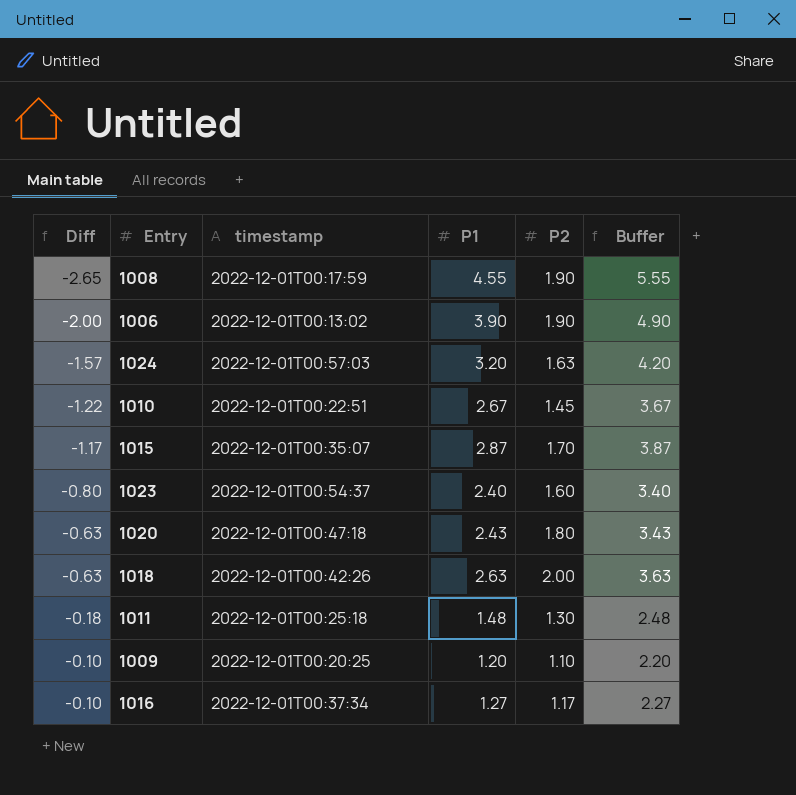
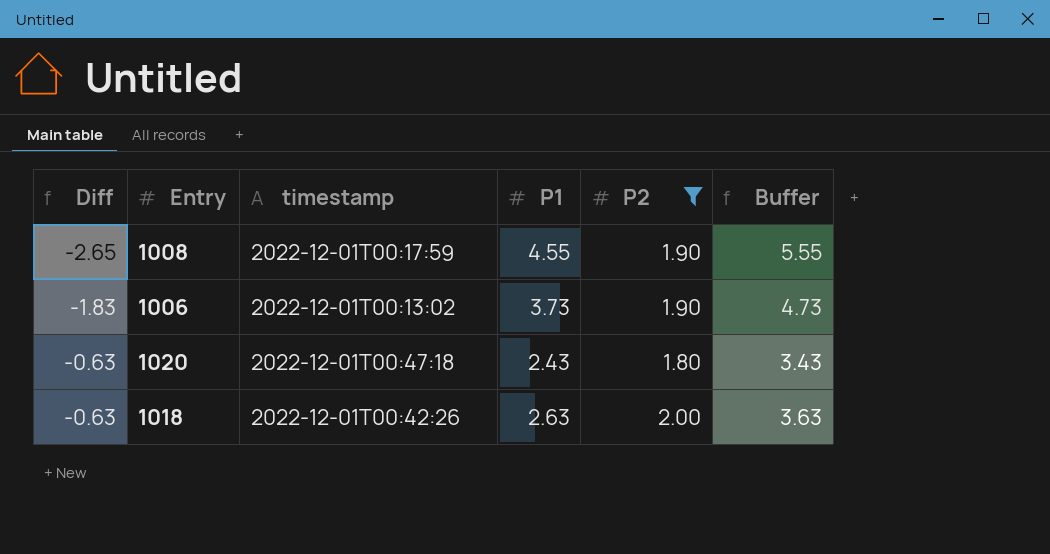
filter: none -> P2 >= 1.80
1006 | Diff: -2.00 -> -1.83
1006 | P1: 3.90 -> 3.73
1006 | Buffer: 4.90 -> 4.73

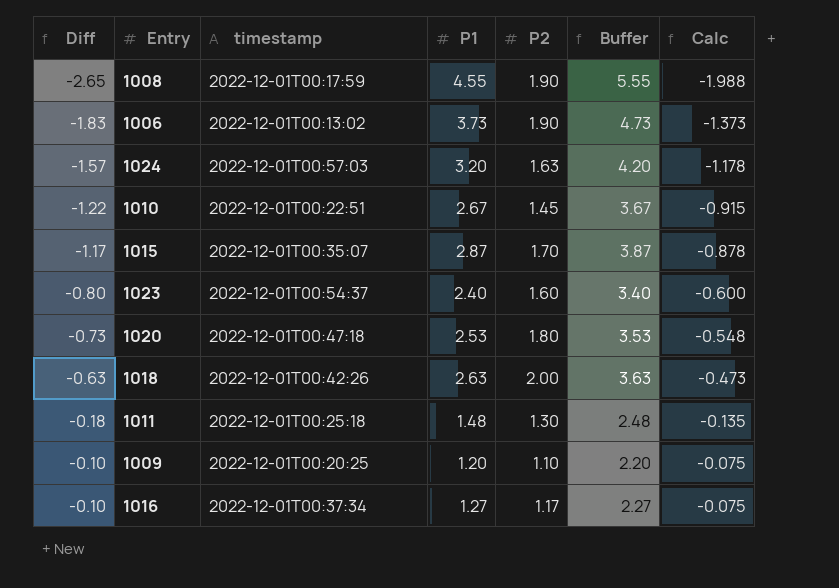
filter: P2 >= 1.80 -> none
column Calc | formula: none -> [Diff] * 0.75
1020 | Diff: -0.63 -> -0.73
1020 | P1: 2.43 -> 2.53
1020 | Buffer: 3.43 -> 3.53

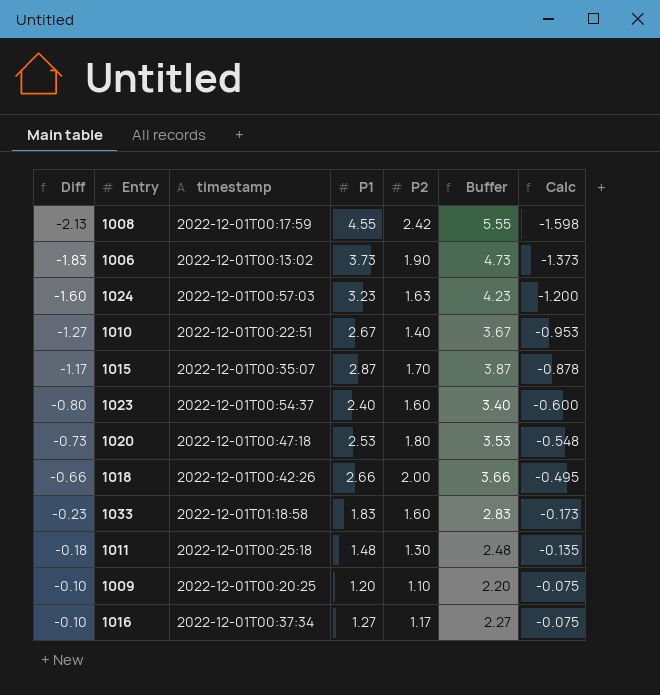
1008 | Diff: -2.65 -> -2.13
1008 | P2: 1.90 -> 2.42
1008 | Calc: -1.988 -> -1.598
1024 | Diff: -1.57 -> -1.60
1024 | P1: 3.20 -> 3.23
1024 | Buffer: 4.20 -> 4.23
1024 | Calc: -1.178 -> -1.200
1010 | Diff: -1.22 -> -1.27
1010 | P2: 1.45 -> 1.40
1010 | Calc: -0.915 -> -0.953
1018 | Diff: -0.63 -> -0.66
1018 | P1: 2.63 -> 2.66
1018 | Buffer: 3.63 -> 3.66
1018 | Calc: -0.473 -> -0.495
row 1033: none -> -0.23 | 2022-12-01T01:18:58 | 1.83 | 1.60 | 2.83 | -0.173

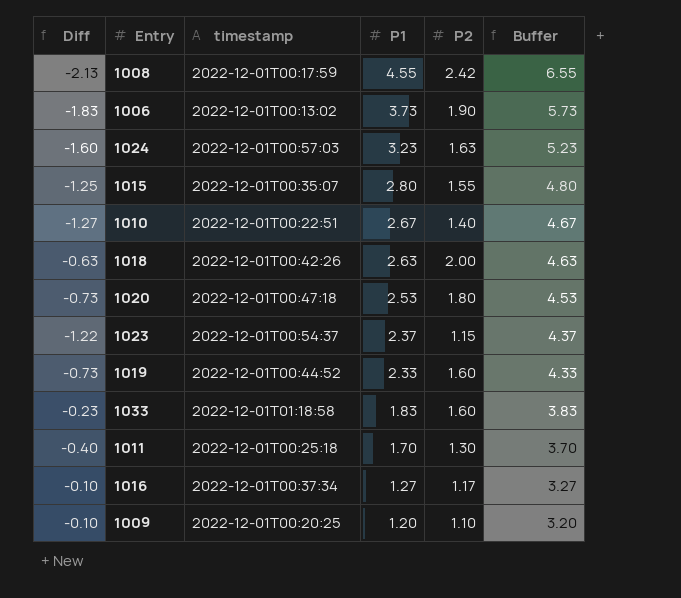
row order: Diff ascending -> P1 descending
column Calc | formula: [Diff] * 0.75 -> none
column Buffer | formula: [P1] + 1 -> [P1] + 2
1015 | Diff: -1.17 -> -1.25
1015 | P1: 2.87 -> 2.80
1015 | P2: 1.70 -> 1.55
1018 | Diff: -0.66 -> -0.63
1018 | P1: 2.66 -> 2.63
1023 | Diff: -0.80 -> -1.22
1023 | P1: 2.40 -> 2.37
1023 | P2: 1.60 -> 1.15
row 1019: none -> -0.73 | 2022-12-01T00:44:52 | 2.33 | 1.60 | 4.33
1011 | Diff: -0.18 -> -0.40
1011 | P1: 1.48 -> 1.70

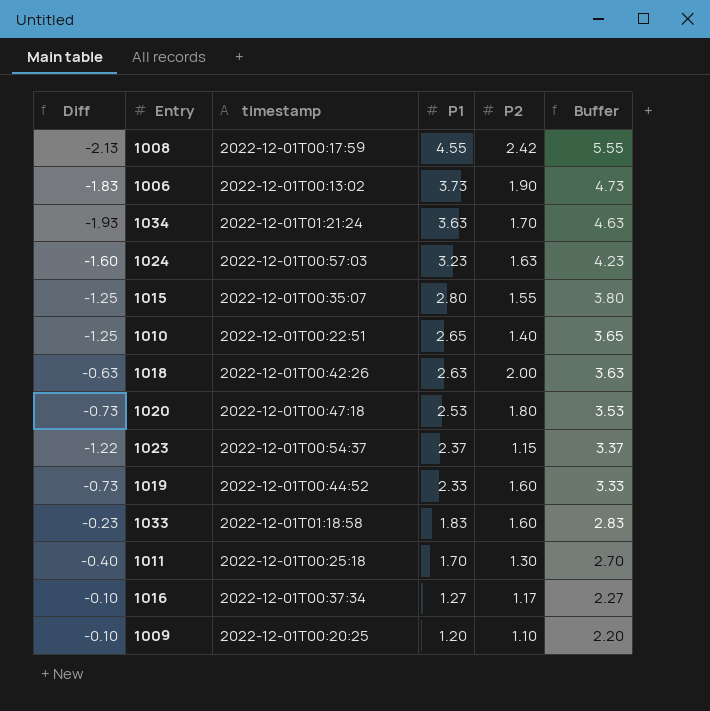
column Buffer | formula: [P1] + 2 -> [P1] + 1
row 1034: none -> -1.93 | 2022-12-01T01:21:24 | 3.63 | 1.70 | 4.63
1010 | Diff: -1.27 -> -1.25
1010 | P1: 2.67 -> 2.65

